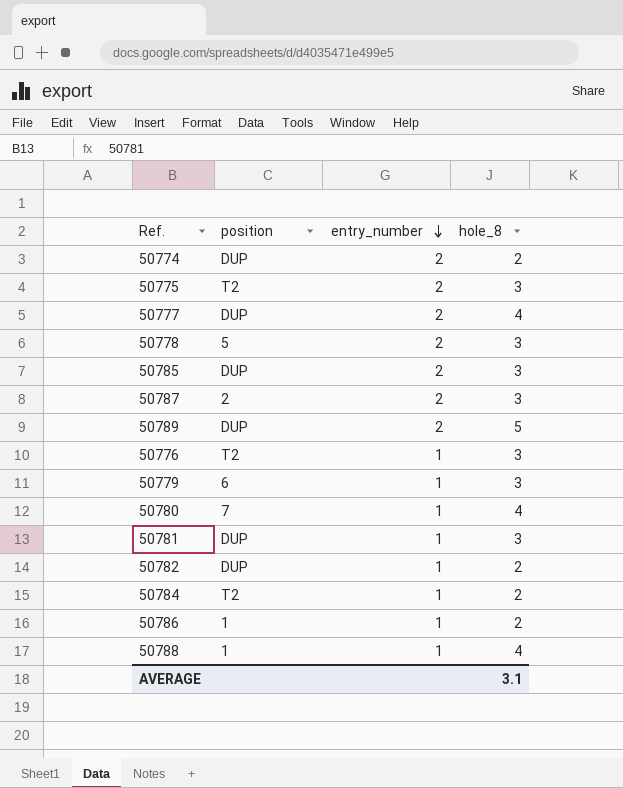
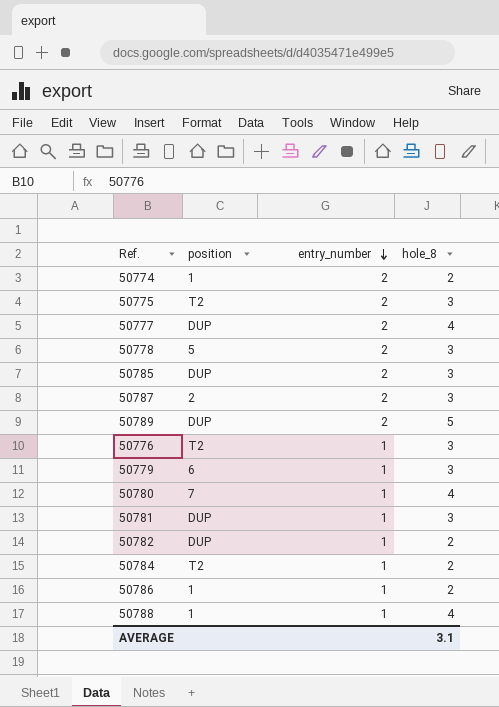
50774 | position: DUP -> 1

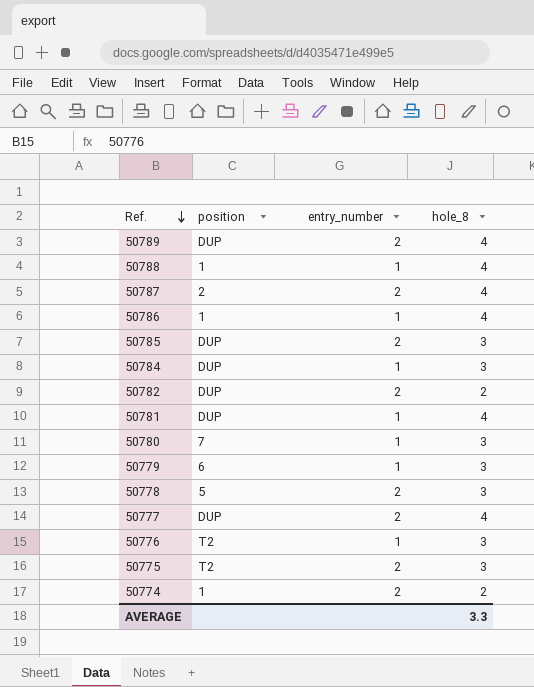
row order: entry_number descending -> Ref. descending
50789 | hole_8: 5 -> 4
50787 | hole_8: 3 -> 4
50786 | hole_8: 2 -> 4
50784 | position: T2 -> DUP
50784 | hole_8: 2 -> 3
50782 | entry_number: 1 -> 2
50781 | hole_8: 3 -> 4
50780 | hole_8: 4 -> 3
AVERAGE | hole_8: 3.1 -> 3.3

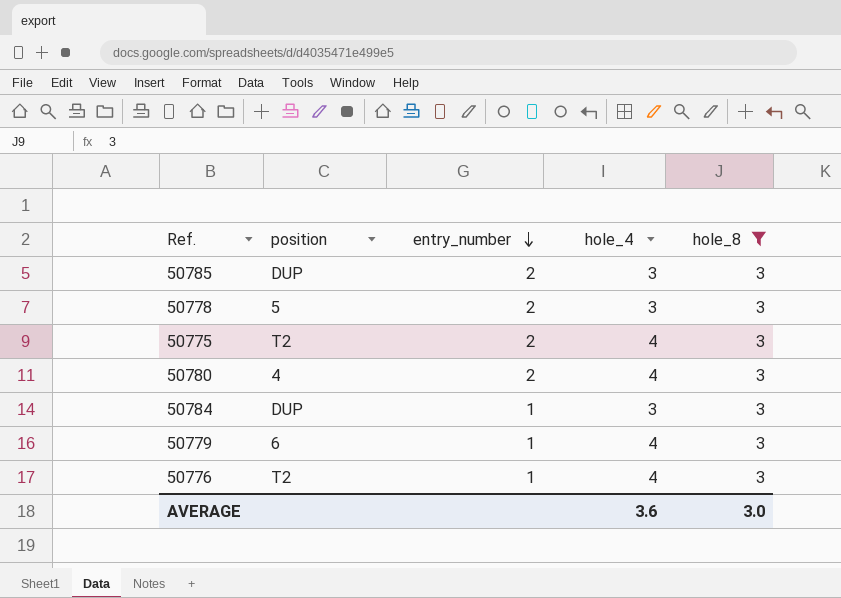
filter: none -> hole_8 = 3
row order: Ref. descending -> entry_number descending
column hole_4 | position: none -> 4
50780 | position: 7 -> 4
50780 | entry_number: 1 -> 2
AVERAGE | hole_8: 3.3 -> 3.0

